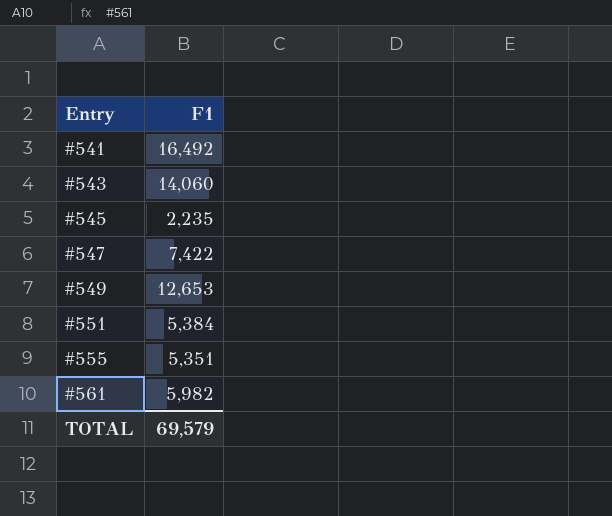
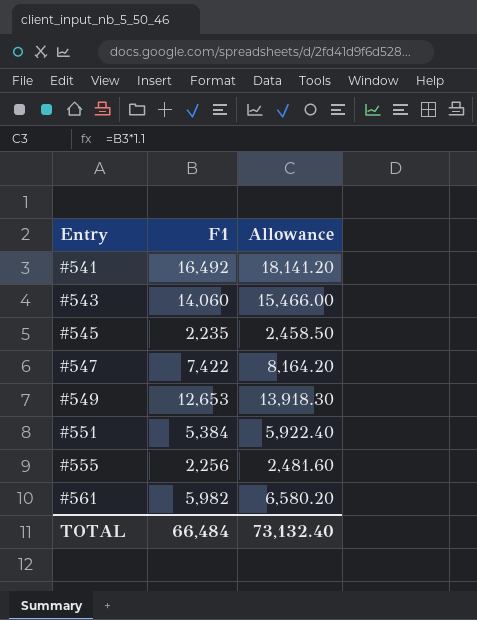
column Allowance | formula: none -> [F1] * 1.1
#555 | F1: 5,351 -> 2,256
TOTAL | F1: 69,579 -> 66,484

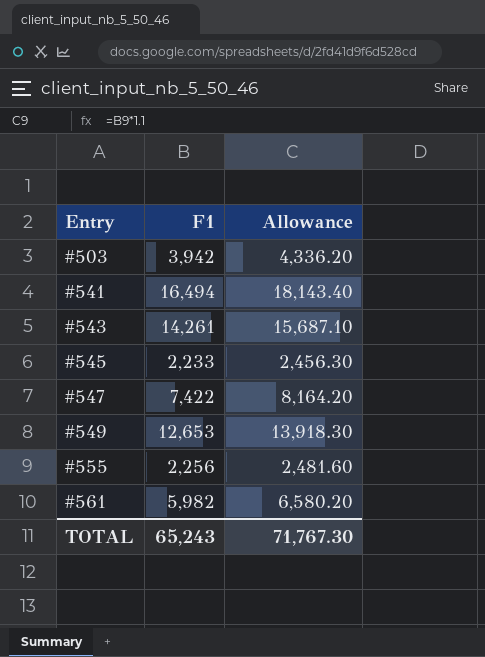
row #551: 5,384 | 5,922.40 -> none
row #503: none -> 3,942 | 4,336.20
#541 | F1: 16,492 -> 16,494
#541 | Allowance: 18,141.20 -> 18,143.40
#543 | F1: 14,060 -> 14,261
#543 | Allowance: 15,466.00 -> 15,687.10
#545 | F1: 2,235 -> 2,233
#545 | Allowance: 2,458.50 -> 2,456.30
TOTAL | F1: 66,484 -> 65,243
TOTAL | Allowance: 73,132.40 -> 71,767.30

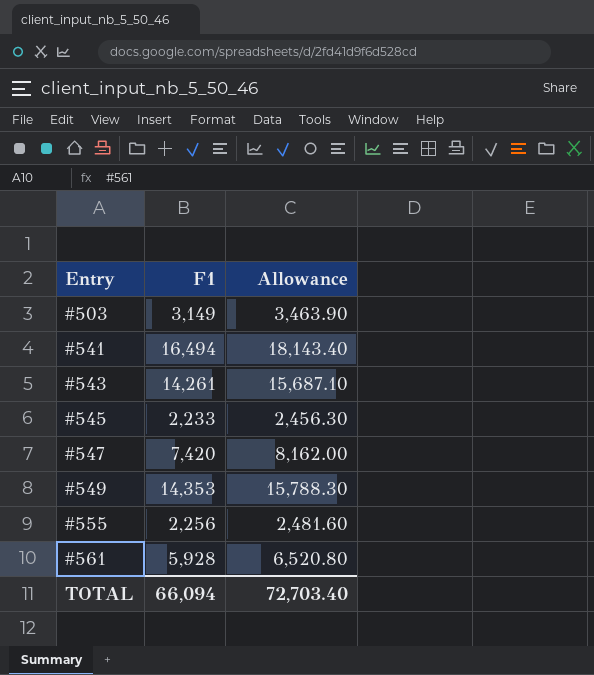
#503 | F1: 3,942 -> 3,149
#503 | Allowance: 4,336.20 -> 3,463.90
#547 | F1: 7,422 -> 7,420
#547 | Allowance: 8,164.20 -> 8,162.00
#549 | F1: 12,653 -> 14,353
#549 | Allowance: 13,918.30 -> 15,788.30
#561 | F1: 5,982 -> 5,928
#561 | Allowance: 6,580.20 -> 6,520.80
TOTAL | F1: 65,243 -> 66,094
TOTAL | Allowance: 71,767.30 -> 72,703.40

